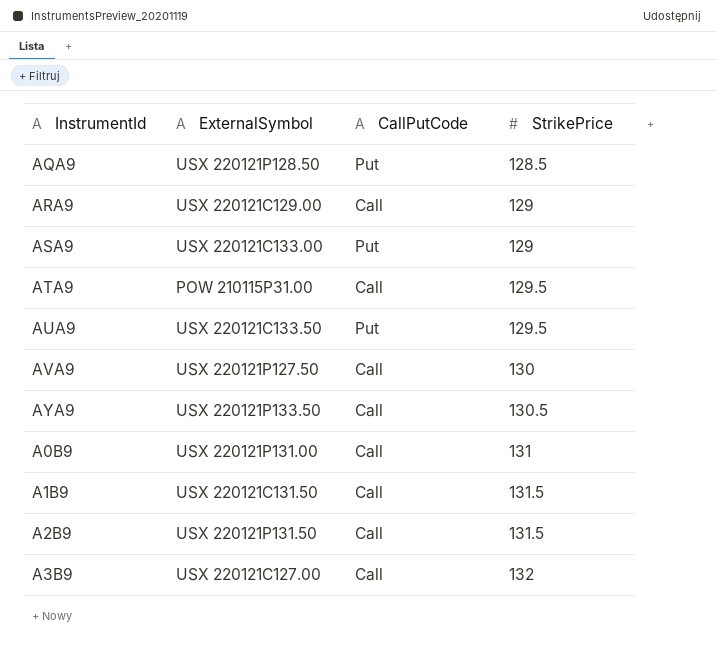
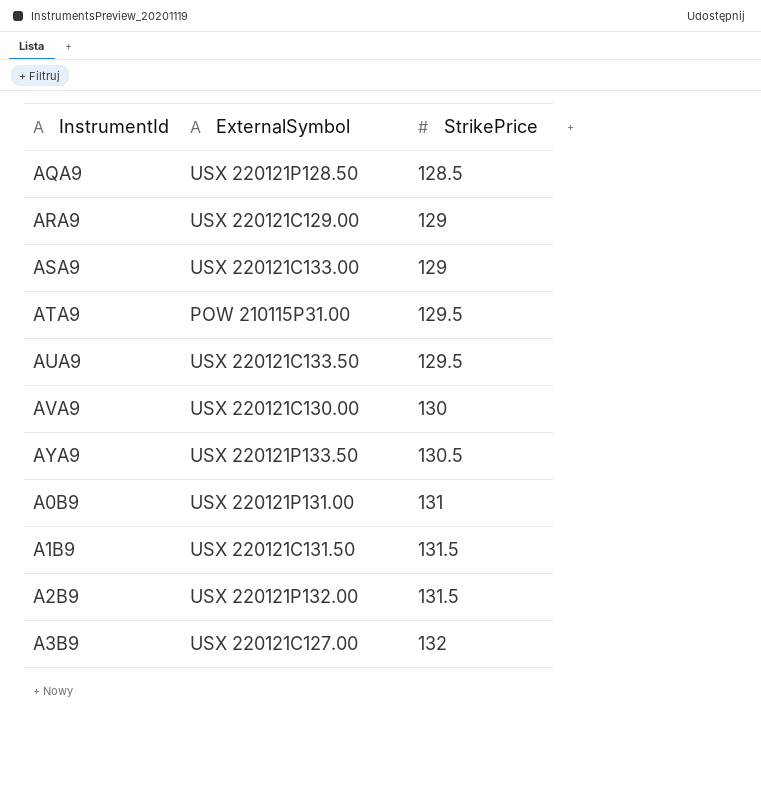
column CallPutCode | position: 3 -> none
AVA9 | ExternalSymbol: USX 220121P127.50 -> USX 220121C130.00
A2B9 | ExternalSymbol: USX 220121P131.50 -> USX 220121P132.00

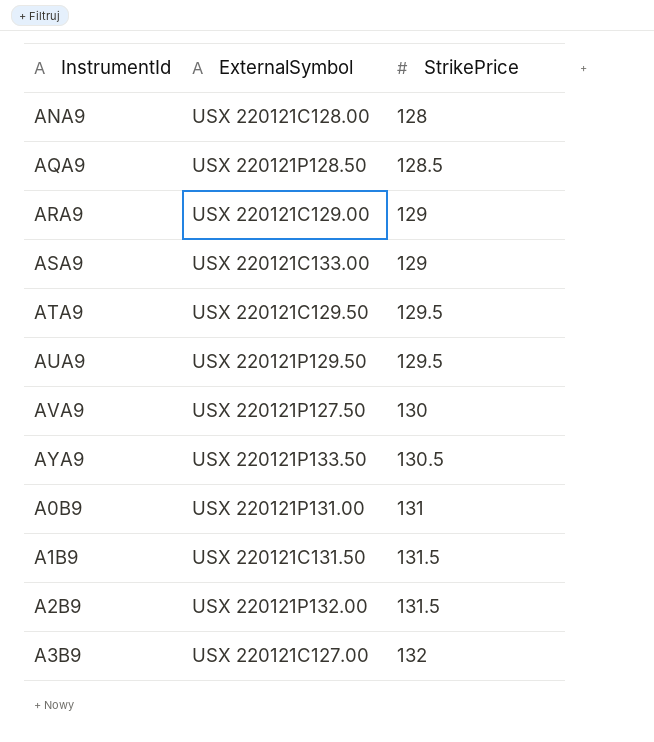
row ANA9: none -> USX 220121C128.00 | 128
ATA9 | ExternalSymbol: POW 210115P31.00 -> USX 220121C129.50
AUA9 | ExternalSymbol: USX 220121C133.50 -> USX 220121P129.50
AVA9 | ExternalSymbol: USX 220121C130.00 -> USX 220121P127.50

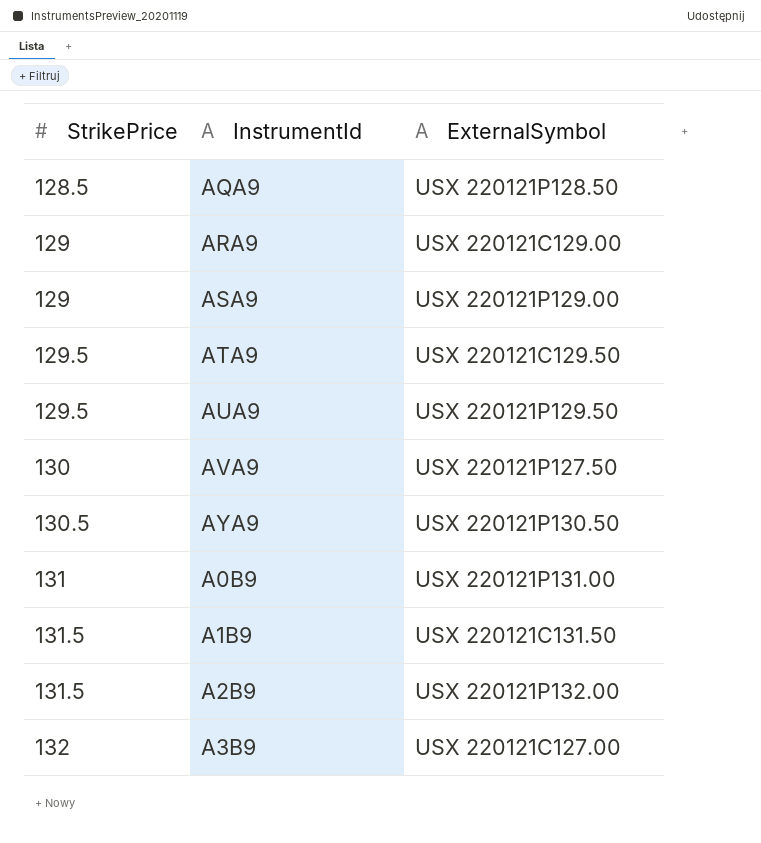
column StrikePrice | position: 3 -> 1
row ANA9: USX 220121C128.00 | 128 -> none
ASA9 | ExternalSymbol: USX 220121C133.00 -> USX 220121P129.00
AYA9 | ExternalSymbol: USX 220121P133.50 -> USX 220121P130.50

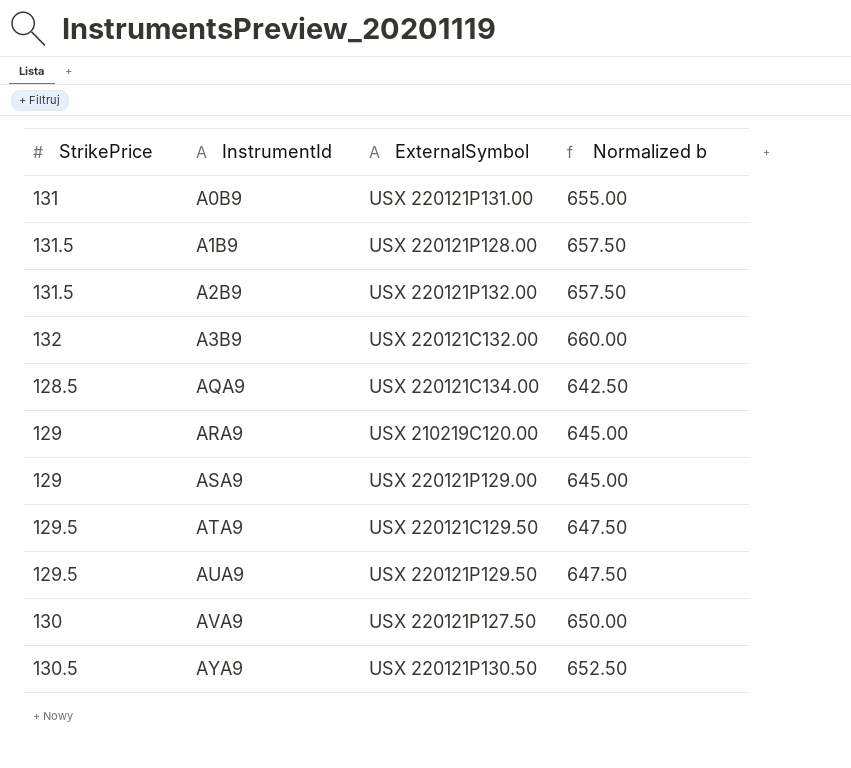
row order: StrikePrice ascending -> InstrumentId ascending
column Normalized b | formula: none -> [StrikePrice] * 5
A1B9 | ExternalSymbol: USX 220121C131.50 -> USX 220121P128.00
A3B9 | ExternalSymbol: USX 220121C127.00 -> USX 220121C132.00
AQA9 | ExternalSymbol: USX 220121P128.50 -> USX 220121C134.00
ARA9 | ExternalSymbol: USX 220121C129.00 -> USX 210219C120.00

